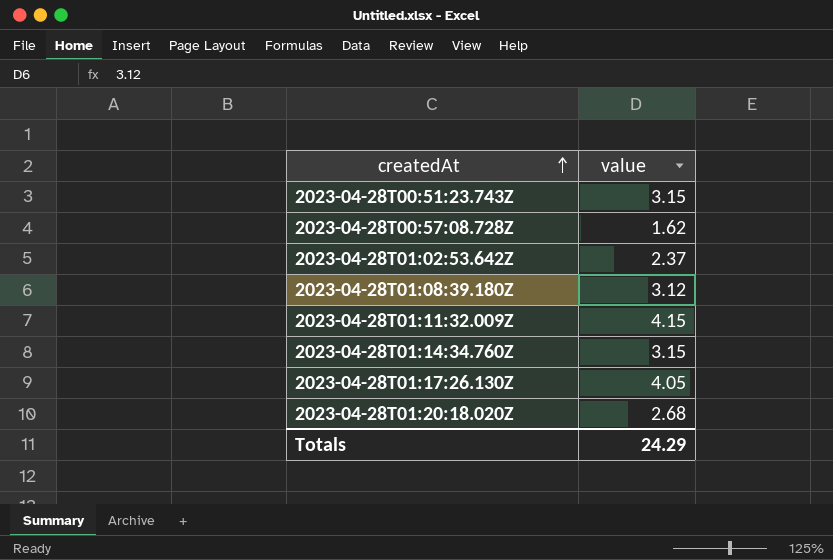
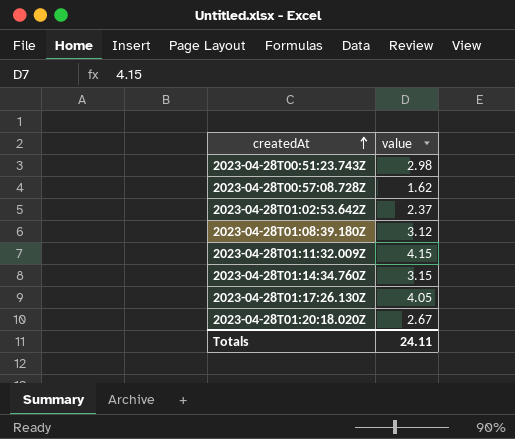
2023-04-28T00:51:23.743Z | value: 3.15 -> 2.98
2023-04-28T01:20:18.020Z | value: 2.68 -> 2.67
Totals | value: 24.29 -> 24.11

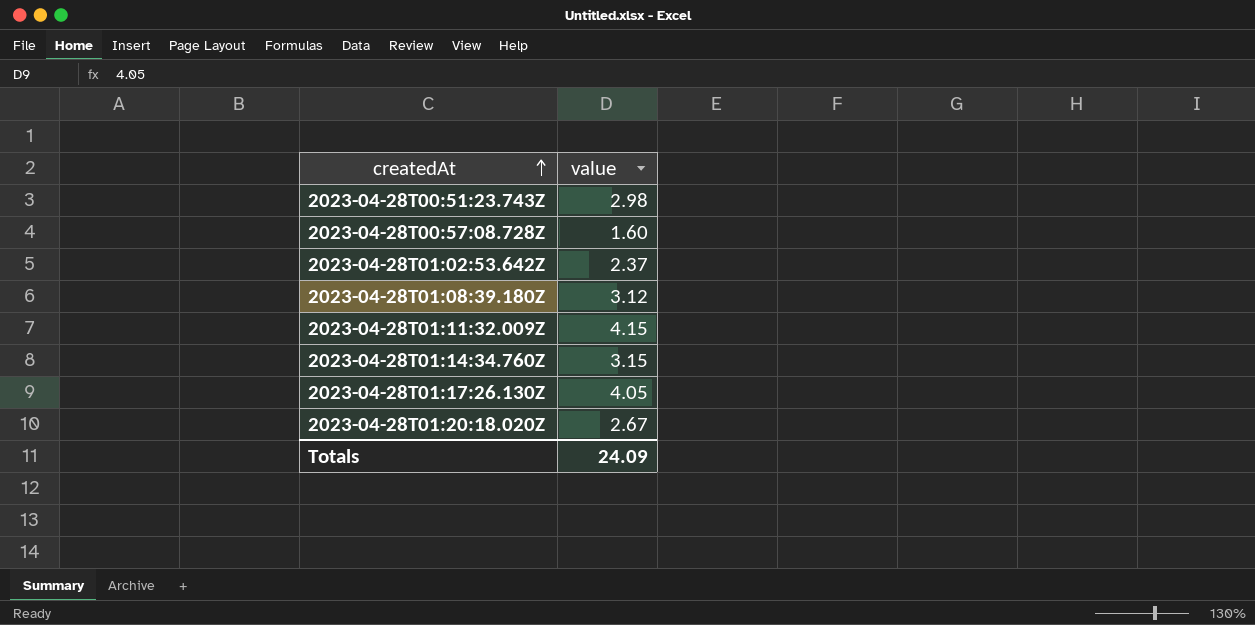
2023-04-28T00:57:08.728Z | value: 1.62 -> 1.60
Totals | value: 24.11 -> 24.09

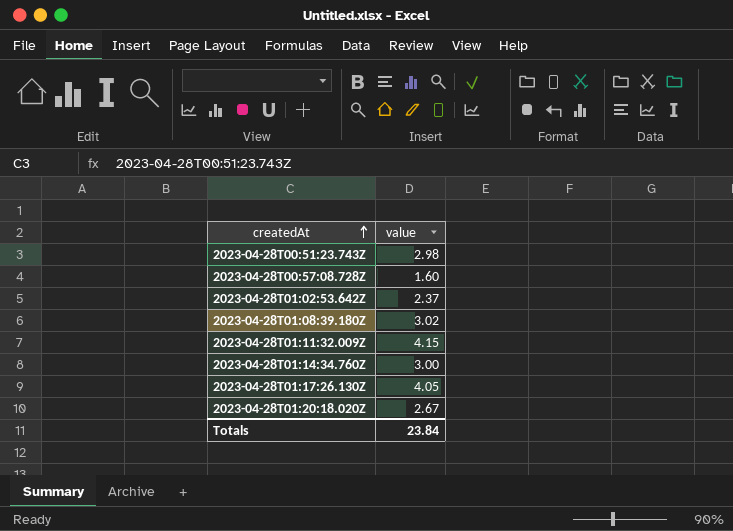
2023-04-28T01:08:39.180Z | value: 3.12 -> 3.02
2023-04-28T01:14:34.760Z | value: 3.15 -> 3.00
Totals | value: 24.09 -> 23.84

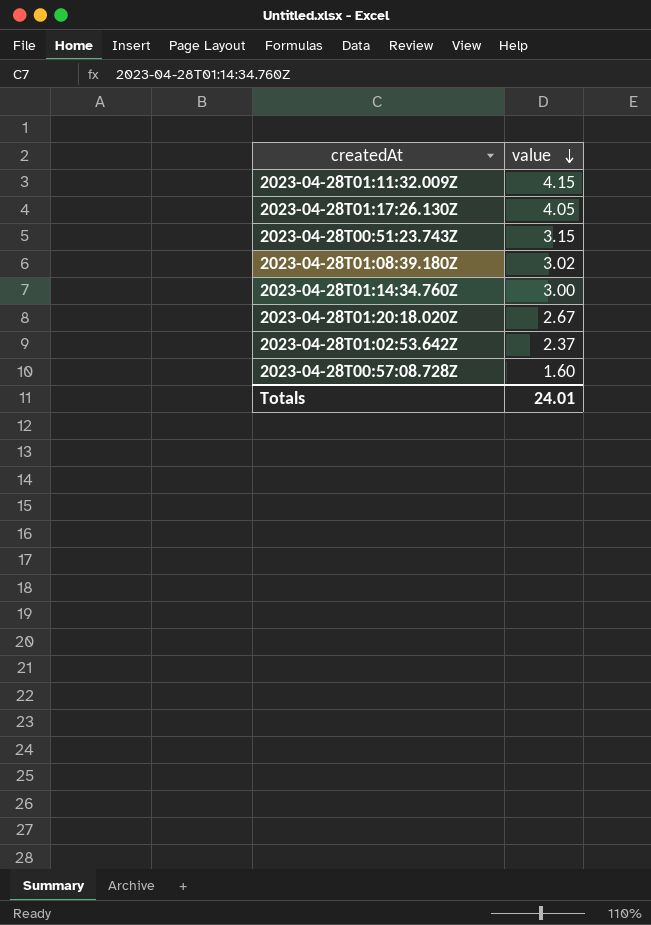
row order: createdAt ascending -> value descending
2023-04-28T00:51:23.743Z | value: 2.98 -> 3.15
Totals | value: 23.84 -> 24.01

